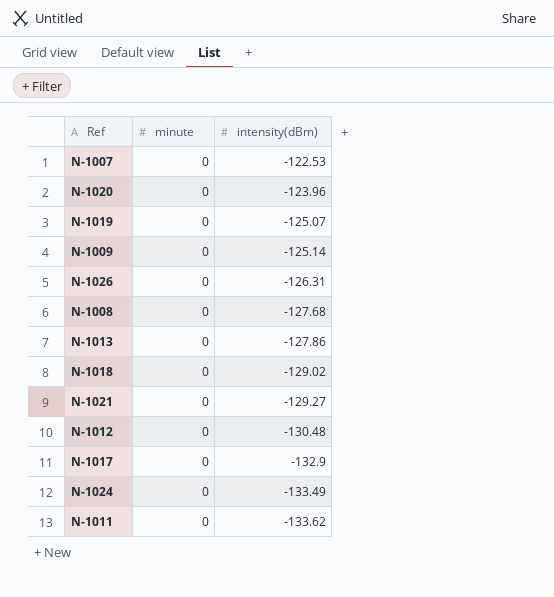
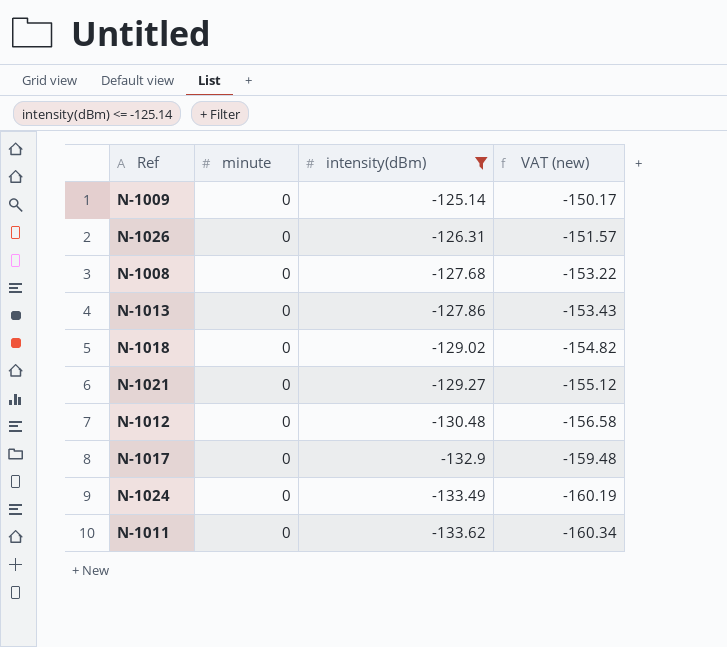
filter: none -> intensity(dBm) <= -125.14
column VAT (new) | formula: none -> [intensity(dBm)] * 1.2

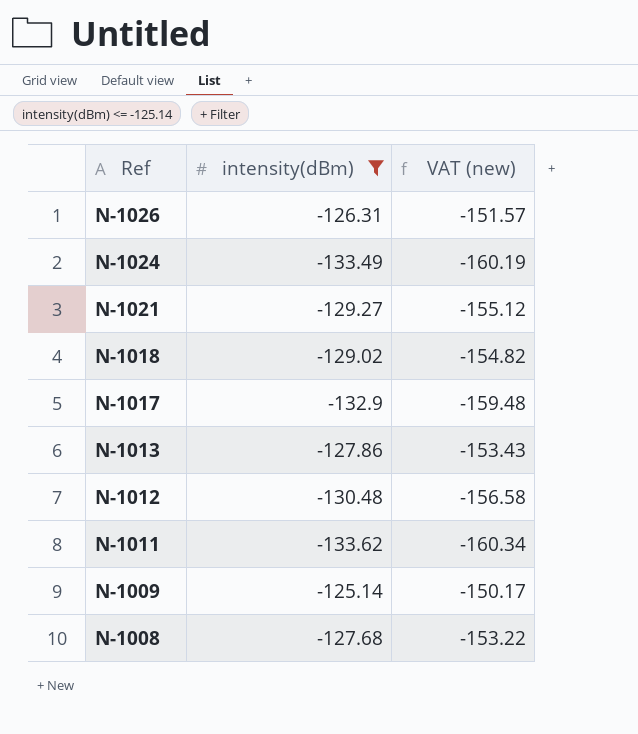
row order: intensity(dBm) descending -> Ref descending
column minute | position: 2 -> none

